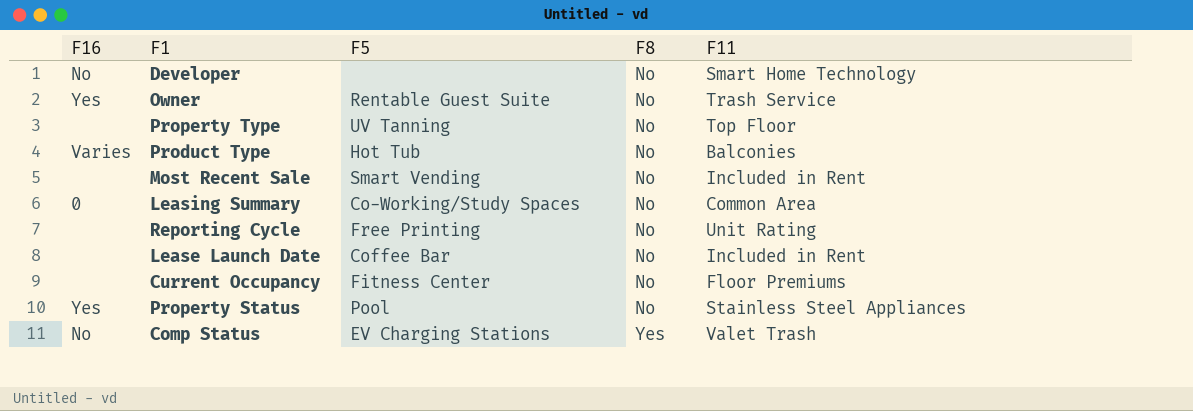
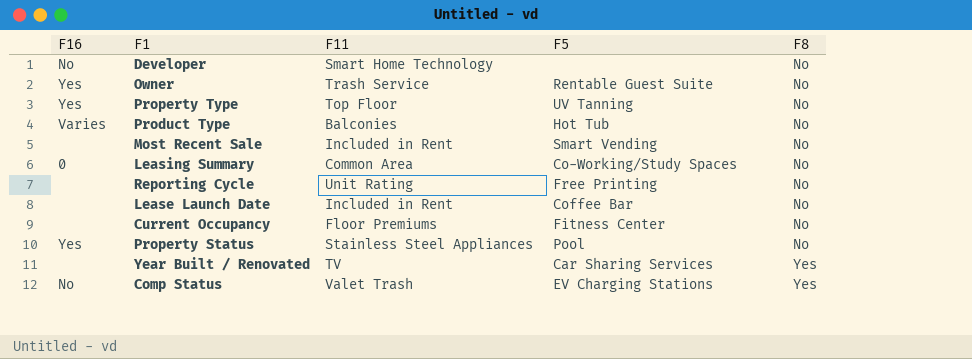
column F11 | position: 5 -> 3
Property Type | F16: none -> Yes
row Year Built / Renovated: none -> none | TV | Car Sharing Services | Yes

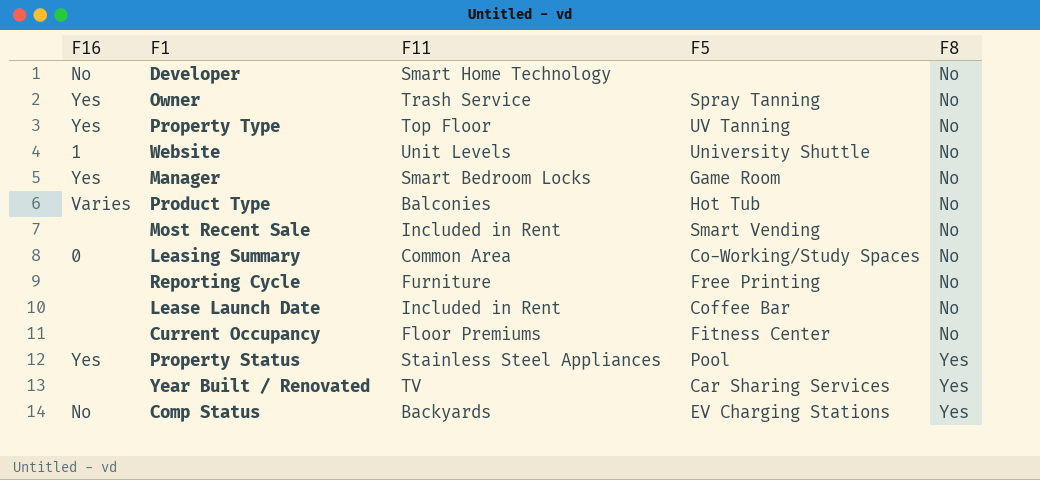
Owner | F5: Rentable Guest Suite -> Spray Tanning
row Website: none -> 1 | Unit Levels | University Shuttle | No
row Manager: none -> Yes | Smart Bedroom Locks | Game Room | No
Reporting Cycle | F11: Unit Rating -> Furniture
Property Status | F8: No -> Yes
Comp Status | F11: Valet Trash -> Backyards

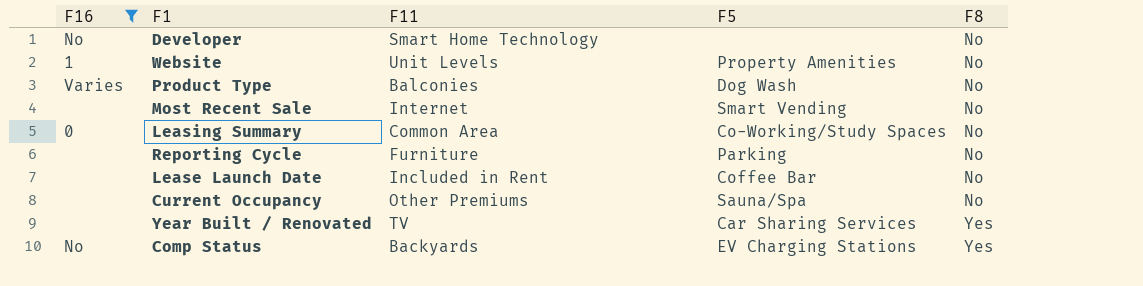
filter: none -> F16 != Yes
Website | F5: University Shuttle -> Property Amenities
Product Type | F5: Hot Tub -> Dog Wash
Most Recent Sale | F11: Included in Rent -> Internet
Reporting Cycle | F5: Free Printing -> Parking
Current Occupancy | F11: Floor Premiums -> Other Premiums
Current Occupancy | F5: Fitness Center -> Sauna/Spa

